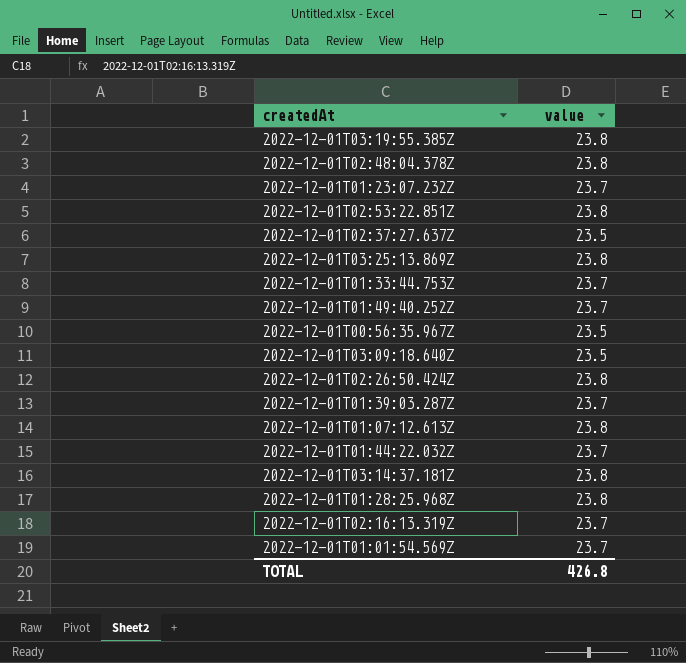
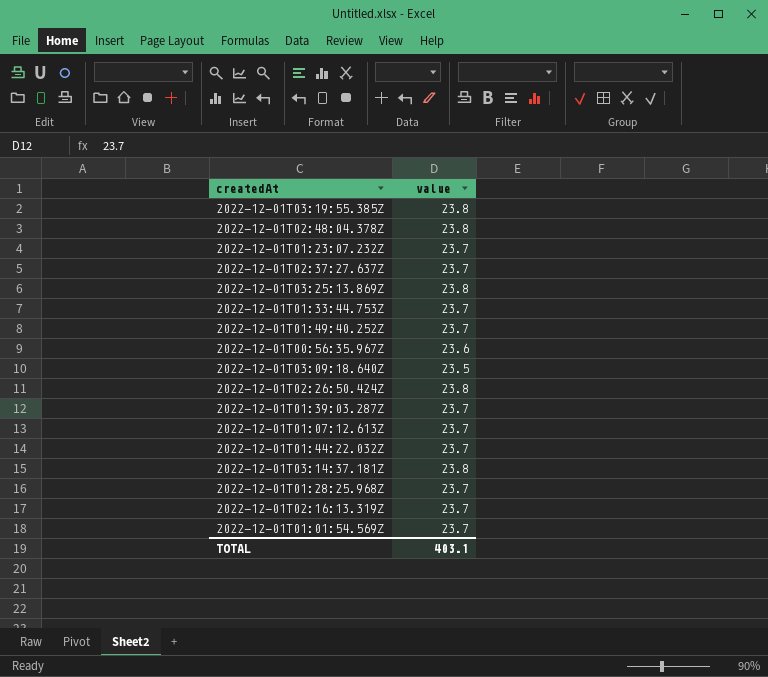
row 2022-12-01T02:53:22.851Z: 23.8 -> none
2022-12-01T02:37:27.637Z | value: 23.5 -> 23.7
2022-12-01T00:56:35.967Z | value: 23.5 -> 23.6
2022-12-01T01:07:12.613Z | value: 23.8 -> 23.7
2022-12-01T01:28:25.968Z | value: 23.8 -> 23.7
TOTAL | value: 426.8 -> 403.1

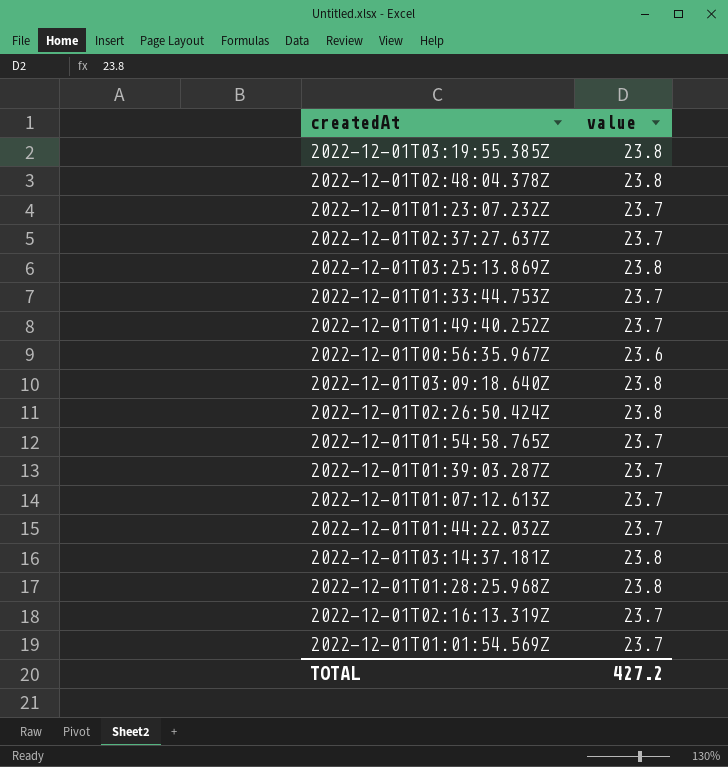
2022-12-01T03:09:18.640Z | value: 23.5 -> 23.8
row 2022-12-01T01:54:58.765Z: none -> 23.7
2022-12-01T01:28:25.968Z | value: 23.7 -> 23.8
TOTAL | value: 403.1 -> 427.2

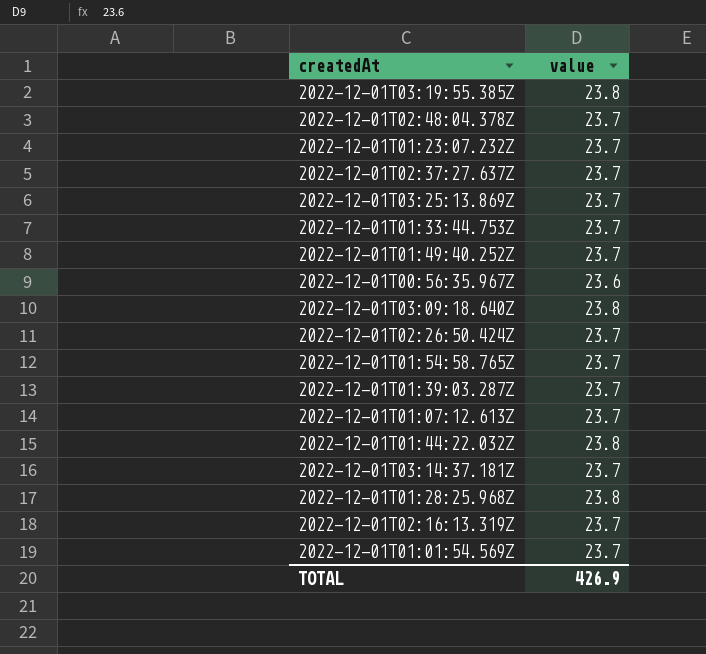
2022-12-01T02:48:04.378Z | value: 23.8 -> 23.7
2022-12-01T03:25:13.869Z | value: 23.8 -> 23.7
2022-12-01T02:26:50.424Z | value: 23.8 -> 23.7
2022-12-01T01:44:22.032Z | value: 23.7 -> 23.8
2022-12-01T03:14:37.181Z | value: 23.8 -> 23.7
TOTAL | value: 427.2 -> 426.9

